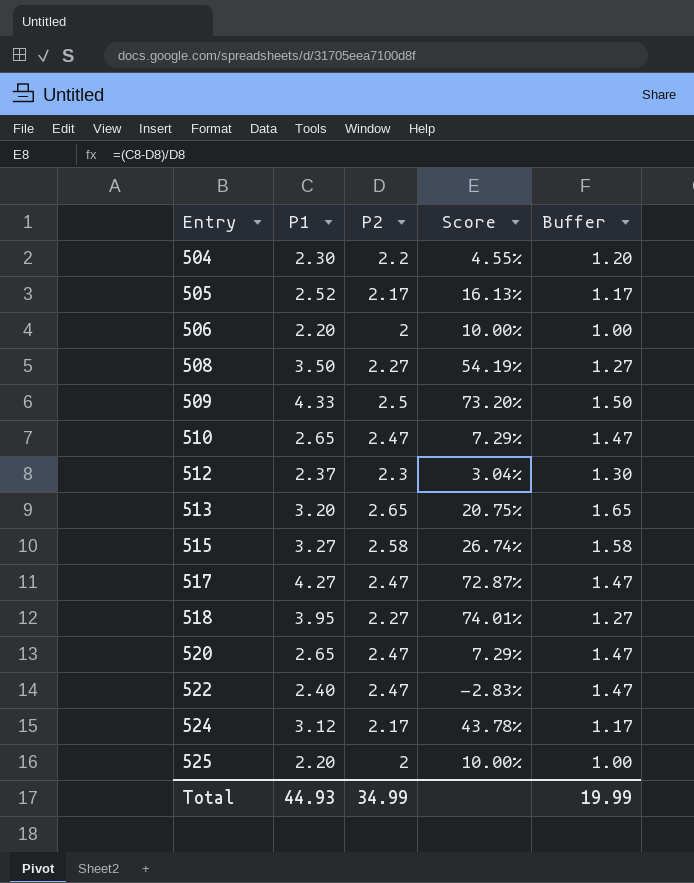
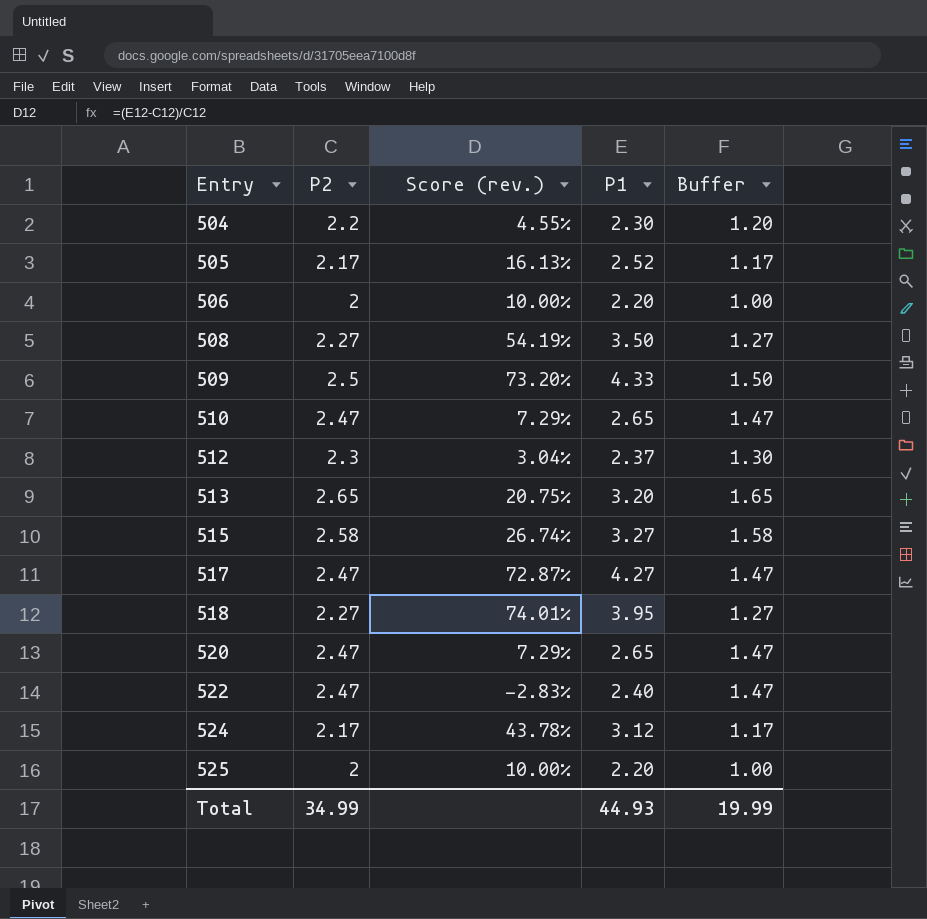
column name: Score -> Score (rev.)
column P1 | position: 2 -> 4

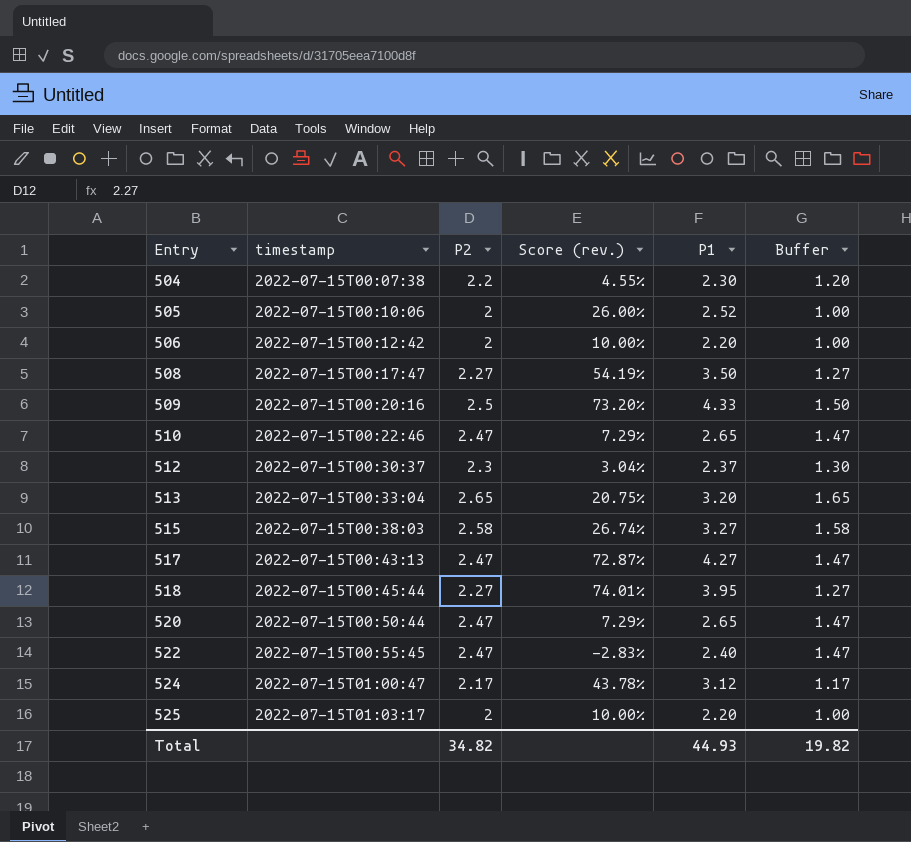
column timestamp | position: none -> 2
505 | P2: 2.17 -> 2
505 | Score (rev.): 16.13% -> 26.00%
505 | Buffer: 1.17 -> 1.00
Total | P2: 34.99 -> 34.82
Total | Buffer: 19.99 -> 19.82

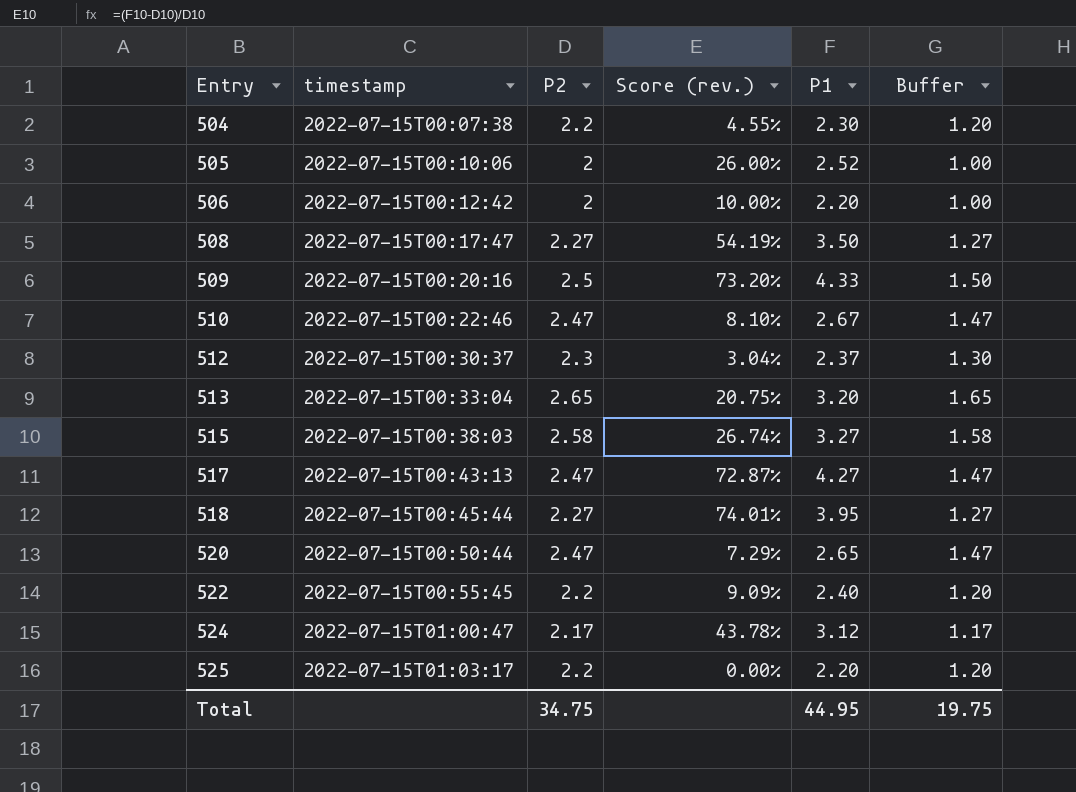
510 | Score (rev.): 7.29% -> 8.10%
510 | P1: 2.65 -> 2.67
522 | P2: 2.47 -> 2.2
522 | Score (rev.): -2.83% -> 9.09%
522 | Buffer: 1.47 -> 1.20
525 | P2: 2 -> 2.2
525 | Score (rev.): 10.00% -> 0.00%
525 | Buffer: 1.00 -> 1.20
Total | P2: 34.82 -> 34.75
Total | P1: 44.93 -> 44.95
Total | Buffer: 19.82 -> 19.75

